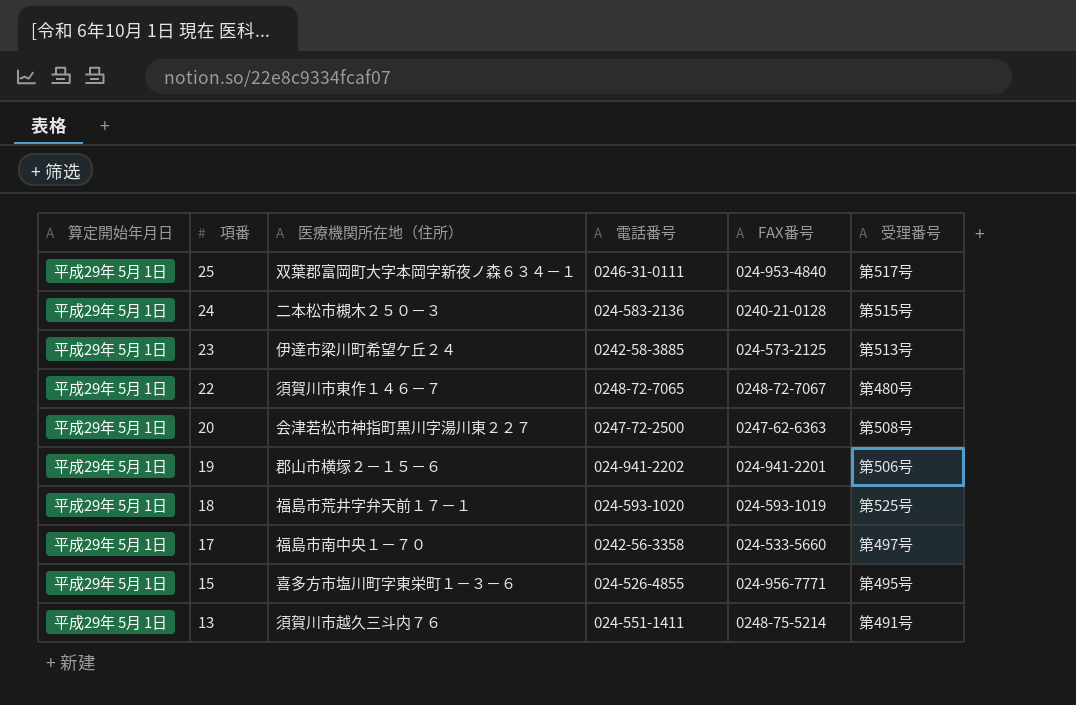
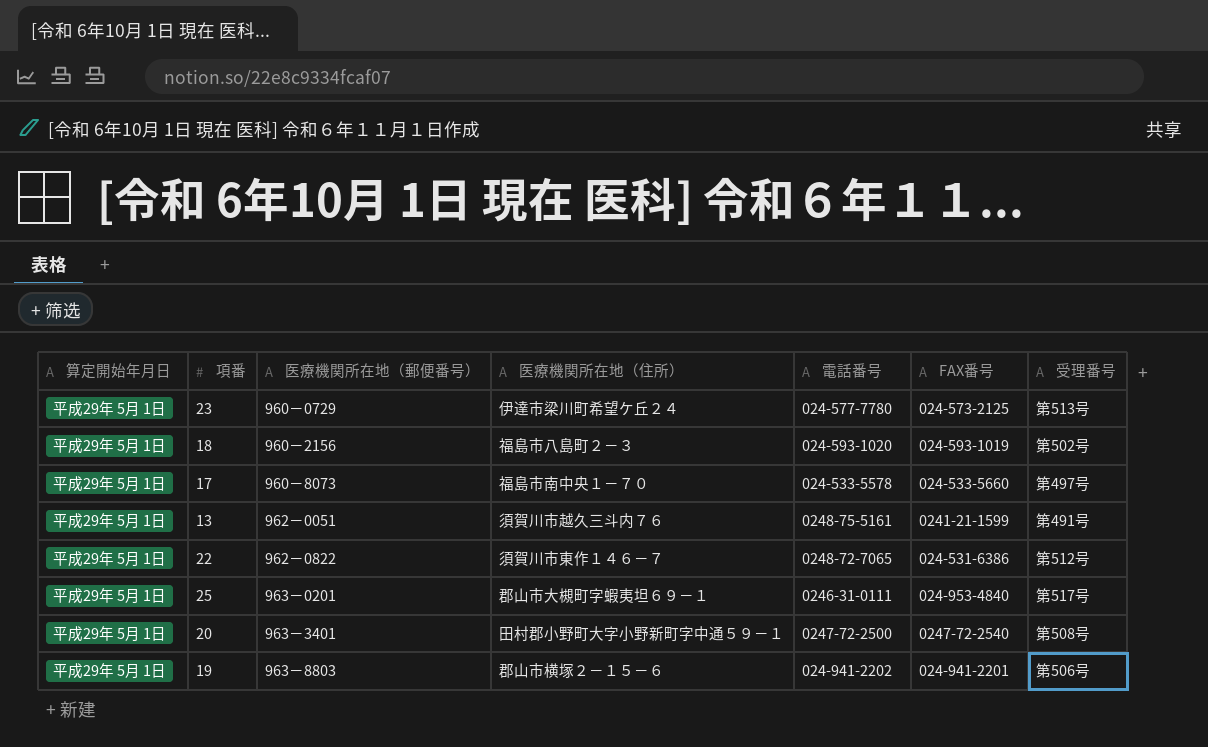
row order: 項番 descending -> 医療機関所在地（郵便番号） ascending
column 医療機関所在地（郵便番号） | position: none -> 3
row 24: 平成29年 5月 1日 | 二本松市槻木２５０－３ | 024-583-2136 | 0240-21-0128 | 第515号 -> none
row 15: 平成29年 5月 1日 | 喜多方市塩川町字東栄町１－３－６ | 024-526-4855 | 024-956-7771 | 第495号 -> none
23 | 電話番号: 0242-58-3885 -> 024-577-7780
18 | 医療機関所在地（住所）: 福島市荒井字弁天前１７－１ -> 福島市八島町２－３
18 | 受理番号: 第525号 -> 第502号
17 | 電話番号: 0242-56-3358 -> 024-533-5578
13 | 電話番号: 024-551-1411 -> 0248-75-5161
13 | FAX番号: 0248-75-5214 -> 0241-21-1599
22 | FAX番号: 0248-72-7067 -> 024-531-6386
22 | 受理番号: 第480号 -> 第512号
25 | 医療機関所在地（住所）: 双葉郡富岡町大字本岡字新夜ノ森６３４－１ -> 郡山市大槻町字蝦夷坦６９－１
20 | 医療機関所在地（住所）: 会津若松市神指町黒川字湯川東２２７ -> 田村郡小野町大字小野新町字中通５９－１
20 | FAX番号: 0247-62-6363 -> 0247-72-2540

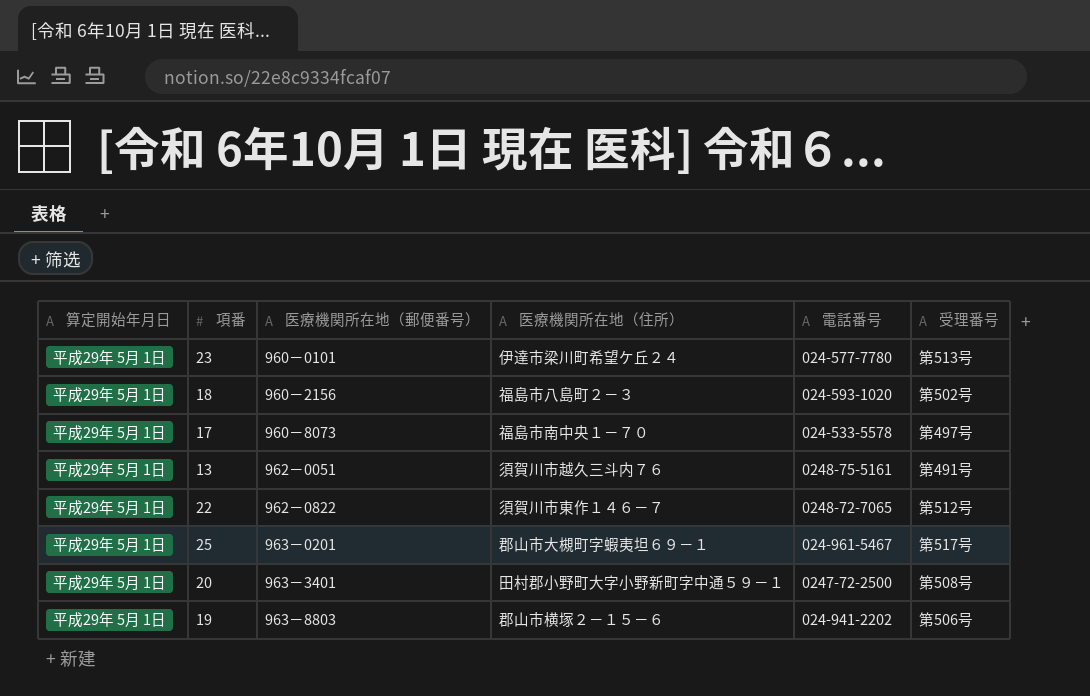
column FAX番号 | position: 6 -> none
23 | 医療機関所在地（郵便番号）: 960－0729 -> 960－0101
25 | 電話番号: 0246-31-0111 -> 024-961-5467

